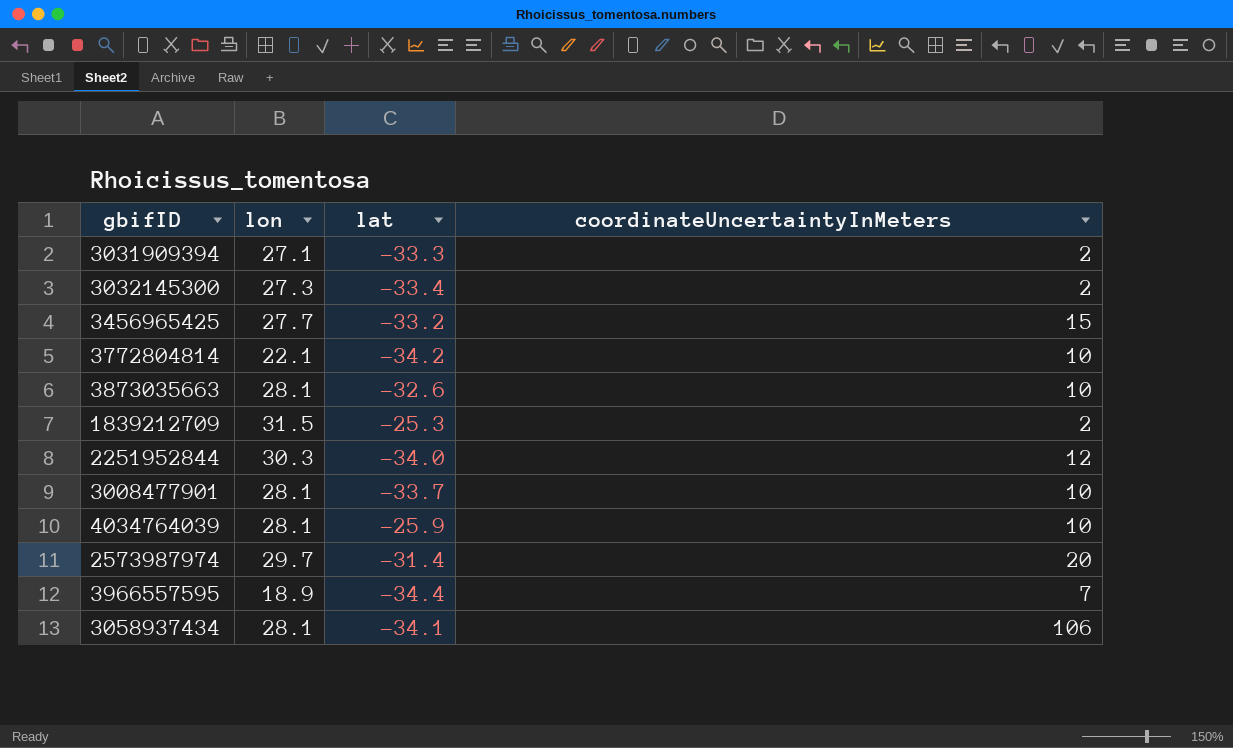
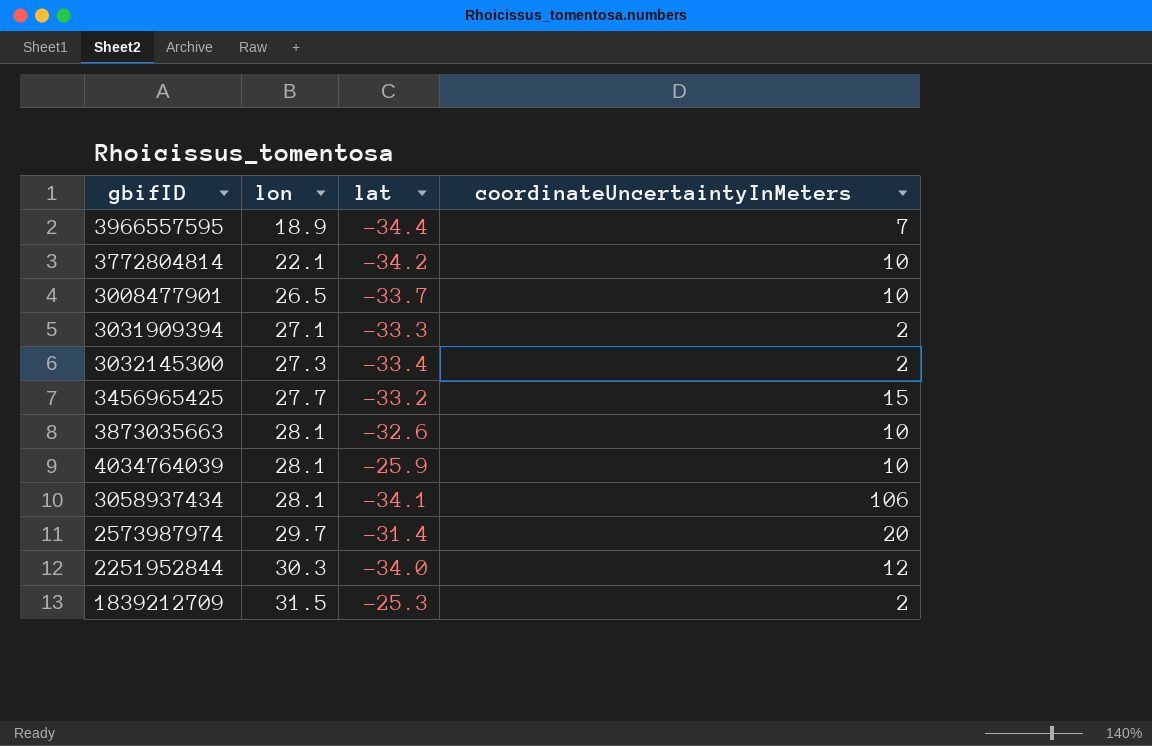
row order: none -> lon ascending
3008477901 | lon: 28.1 -> 26.5

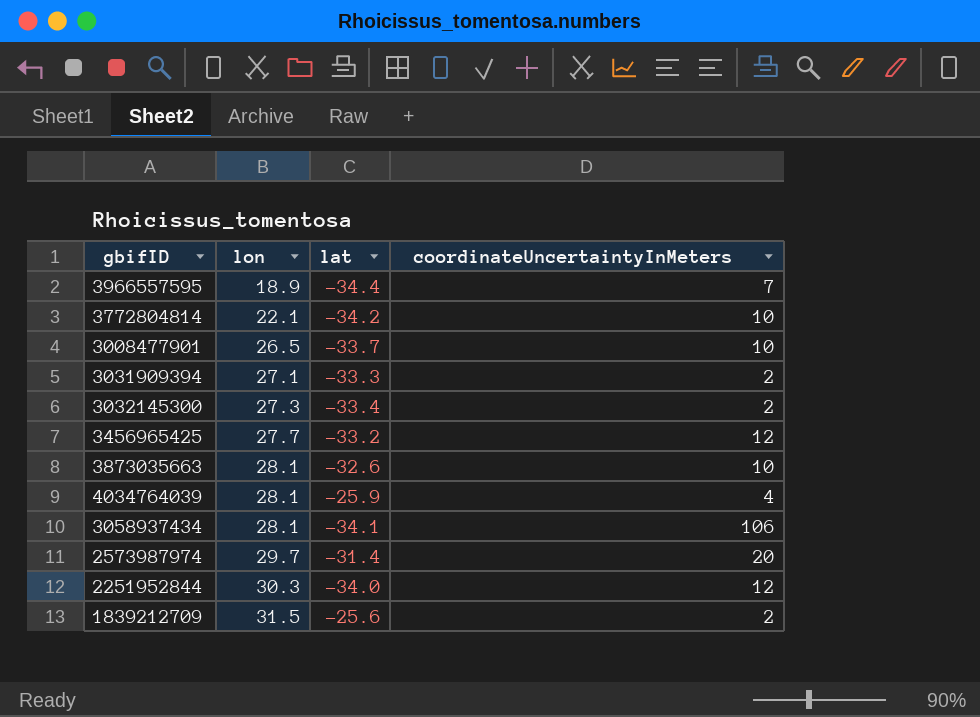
3456965425 | coordinateUncertaintyInMeters: 15 -> 12
4034764039 | coordinateUncertaintyInMeters: 10 -> 4
1839212709 | lat: -25.3 -> -25.6

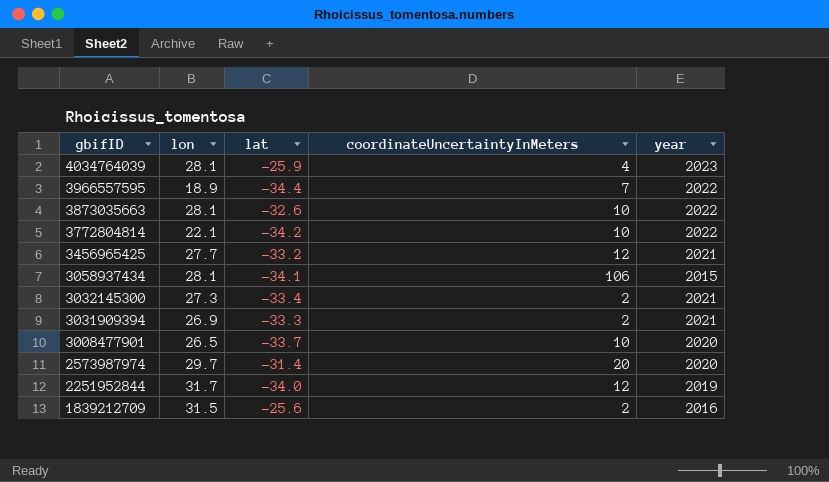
row order: lon ascending -> gbifID descending
column year | position: none -> 5
3031909394 | lon: 27.1 -> 26.9
2251952844 | lon: 30.3 -> 31.7

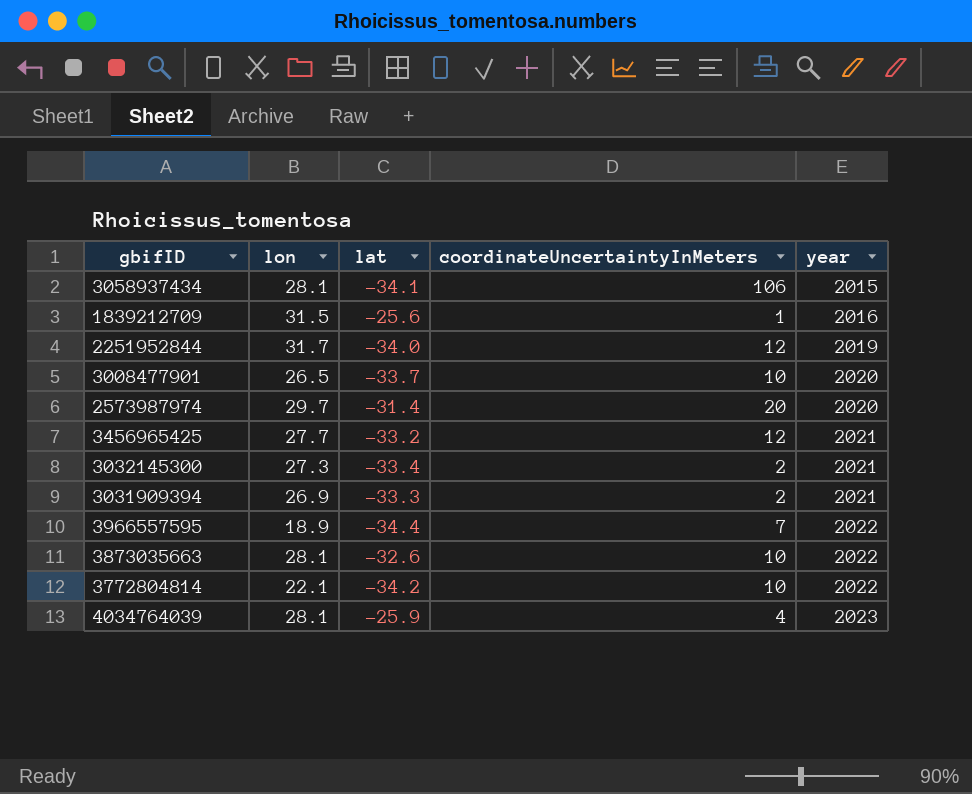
row order: gbifID descending -> year ascending
1839212709 | coordinateUncertaintyInMeters: 2 -> 1

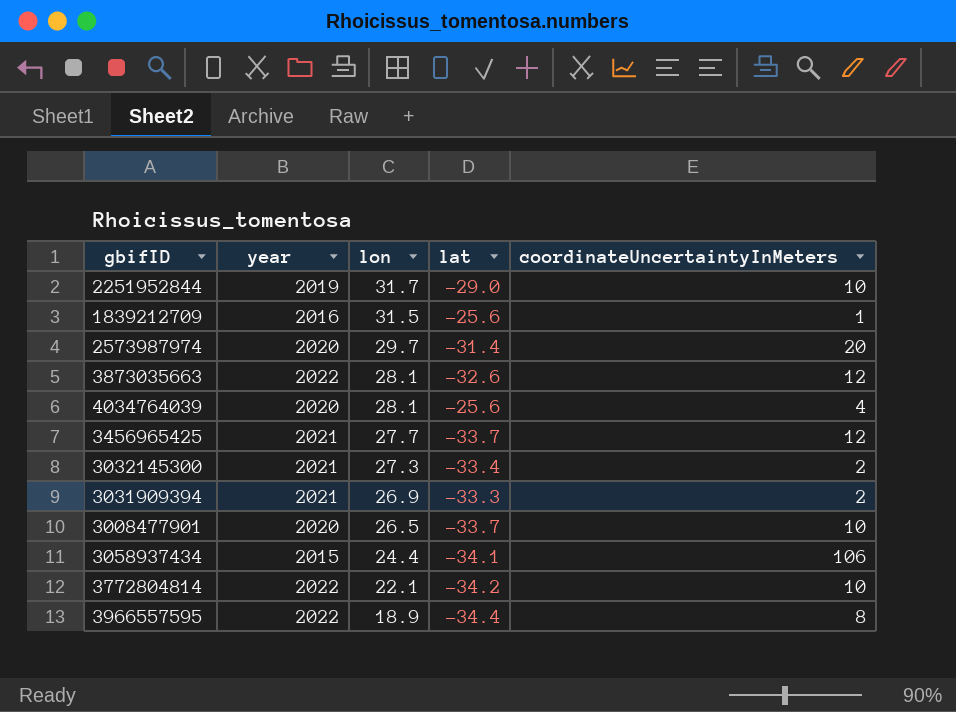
row order: year ascending -> lon descending
column year | position: 5 -> 2
2251952844 | lat: -34.0 -> -29.0
2251952844 | coordinateUncertaintyInMeters: 12 -> 10
3873035663 | coordinateUncertaintyInMeters: 10 -> 12
4034764039 | year: 2023 -> 2020
4034764039 | lat: -25.9 -> -25.6
3456965425 | lat: -33.2 -> -33.7
3058937434 | lon: 28.1 -> 24.4
3966557595 | coordinateUncertaintyInMeters: 7 -> 8

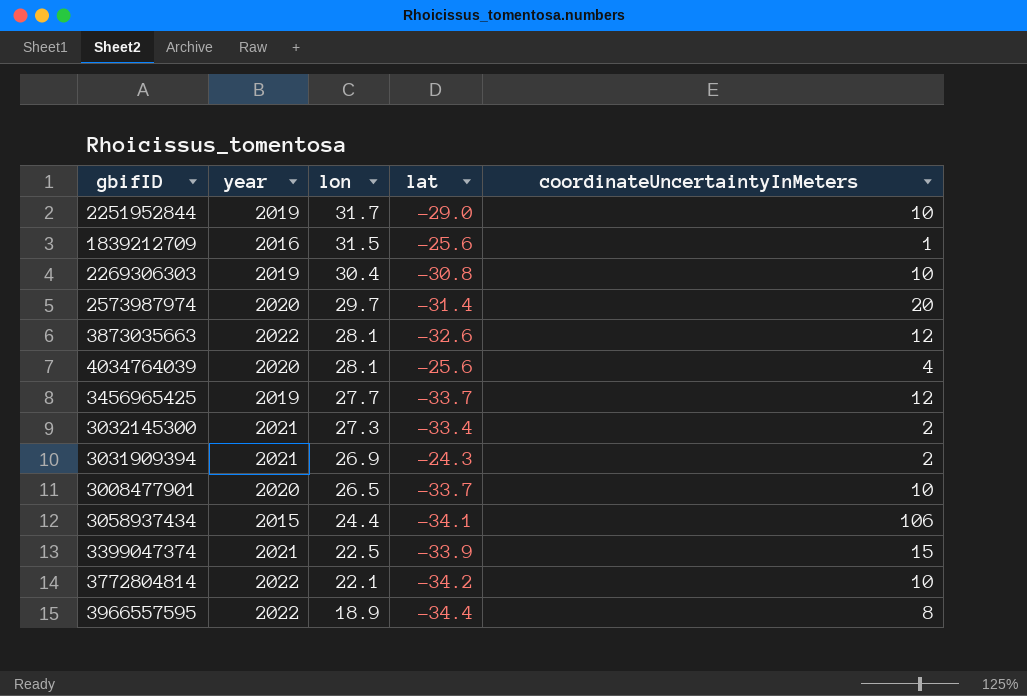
row 2269306303: none -> 2019 | 30.4 | -30.8 | 10
3456965425 | year: 2021 -> 2019
3031909394 | lat: -33.3 -> -24.3
row 3399047374: none -> 2021 | 22.5 | -33.9 | 15

